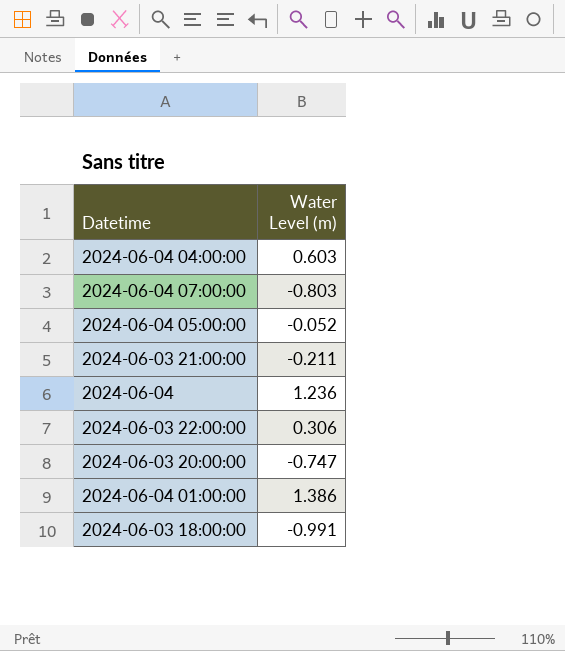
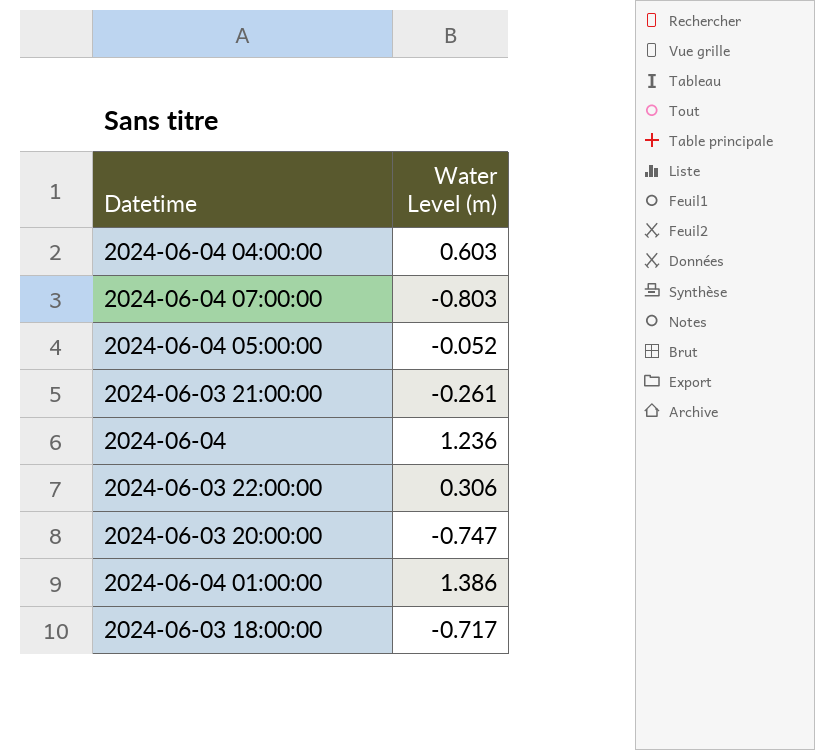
2024-06-03 21:00:00 | Water Level (m): -0.211 -> -0.261
2024-06-03 18:00:00 | Water Level (m): -0.991 -> -0.717

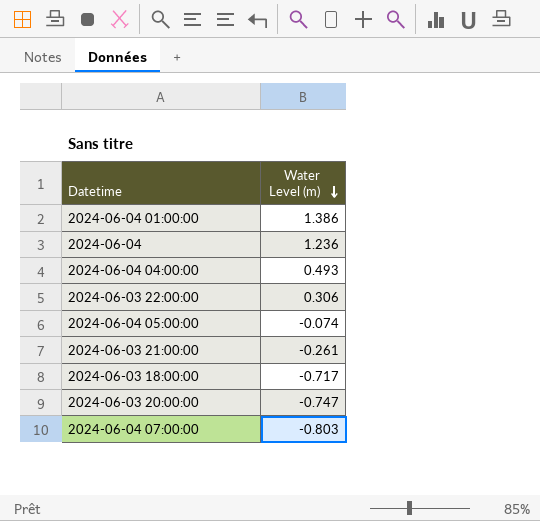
row order: none -> Water Level (m) descending
2024-06-04 04:00:00 | Water Level (m): 0.603 -> 0.493
2024-06-04 05:00:00 | Water Level (m): -0.052 -> -0.074

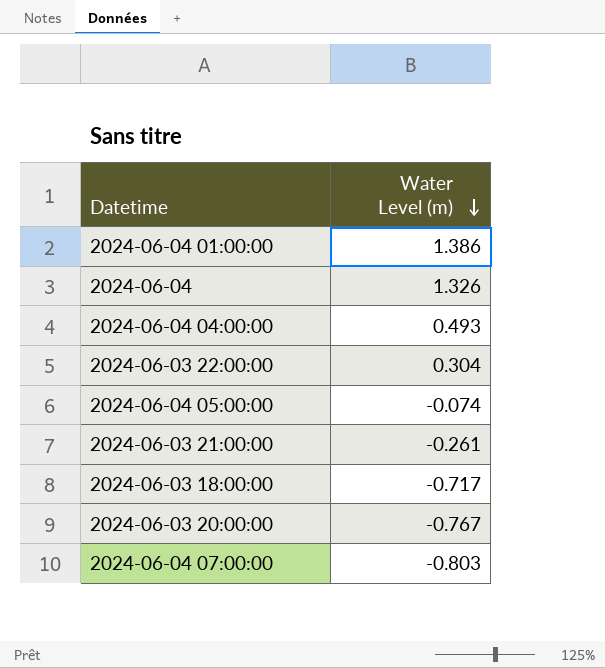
2024-06-04 | Water Level (m): 1.236 -> 1.326
2024-06-03 22:00:00 | Water Level (m): 0.306 -> 0.304
2024-06-03 20:00:00 | Water Level (m): -0.747 -> -0.767

